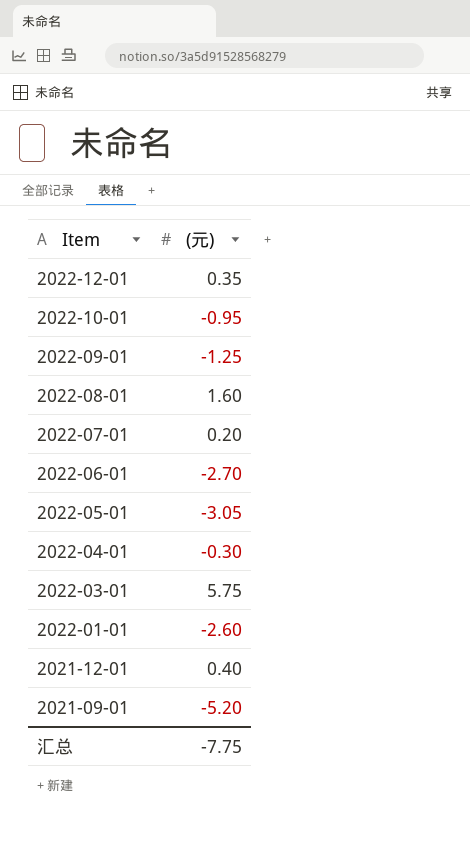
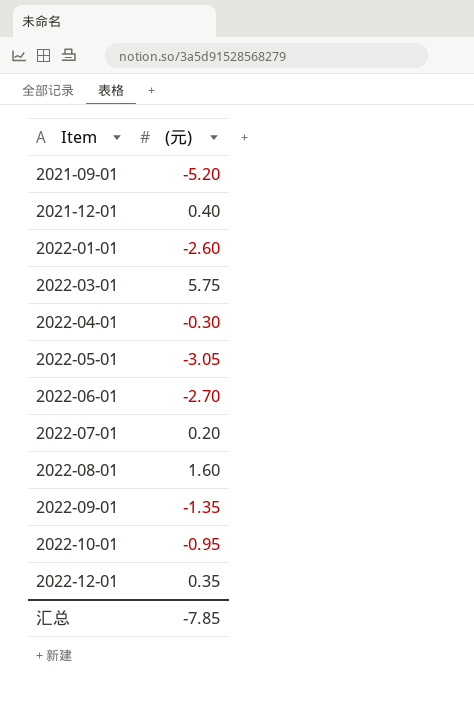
row order: Item descending -> Item ascending
2022-09-01 | (元): -1.25 -> -1.35
汇总 | (元): -7.75 -> -7.85

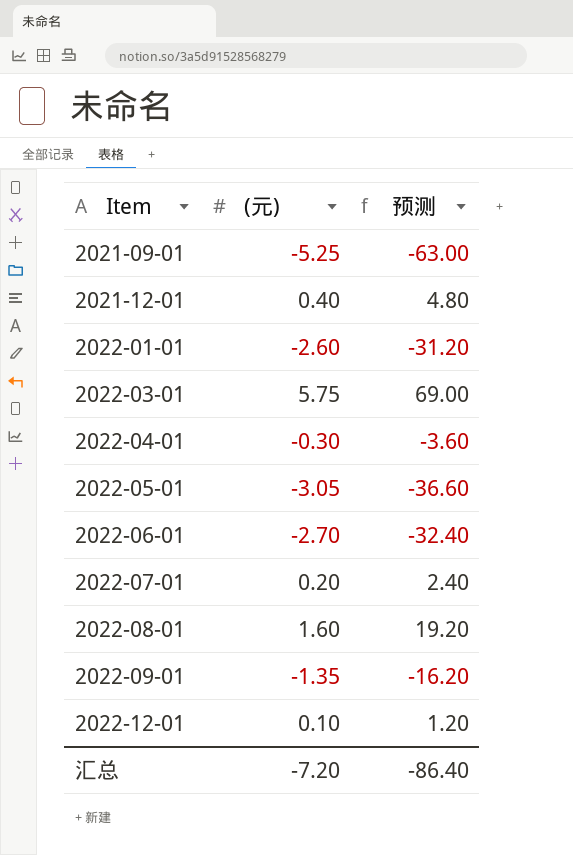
column 预测 | formula: none -> [(元)] * 12
row 2022-10-01: -0.95 -> none
2021-09-01 | (元): -5.20 -> -5.25
2022-12-01 | (元): 0.35 -> 0.10
汇总 | (元): -7.85 -> -7.20

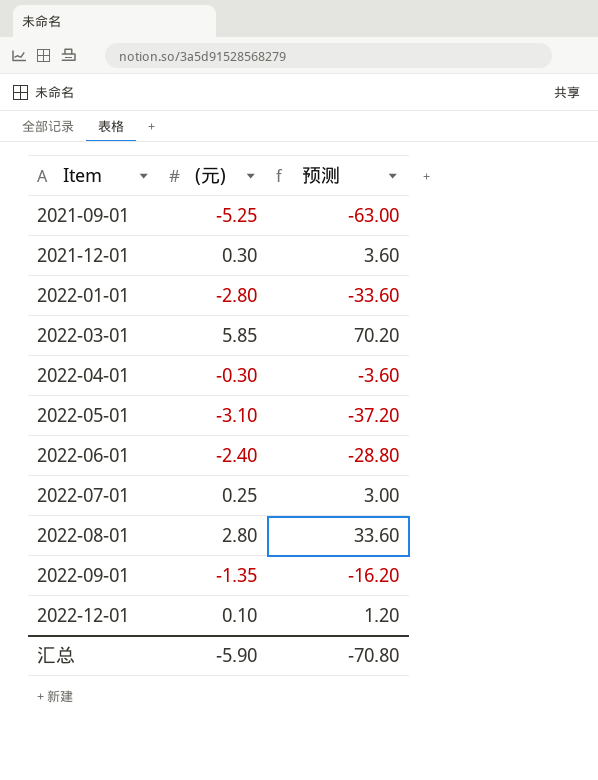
2021-12-01 | (元): 0.40 -> 0.30
2021-12-01 | 预测: 4.80 -> 3.60
2022-01-01 | (元): -2.60 -> -2.80
2022-01-01 | 预测: -31.20 -> -33.60
2022-03-01 | (元): 5.75 -> 5.85
2022-03-01 | 预测: 69.00 -> 70.20
2022-05-01 | (元): -3.05 -> -3.10
2022-05-01 | 预测: -36.60 -> -37.20
2022-06-01 | (元): -2.70 -> -2.40
2022-06-01 | 预测: -32.40 -> -28.80
2022-07-01 | (元): 0.20 -> 0.25
2022-07-01 | 预测: 2.40 -> 3.00
2022-08-01 | (元): 1.60 -> 2.80
2022-08-01 | 预测: 19.20 -> 33.60
汇总 | (元): -7.20 -> -5.90
汇总 | 预测: -86.40 -> -70.80

